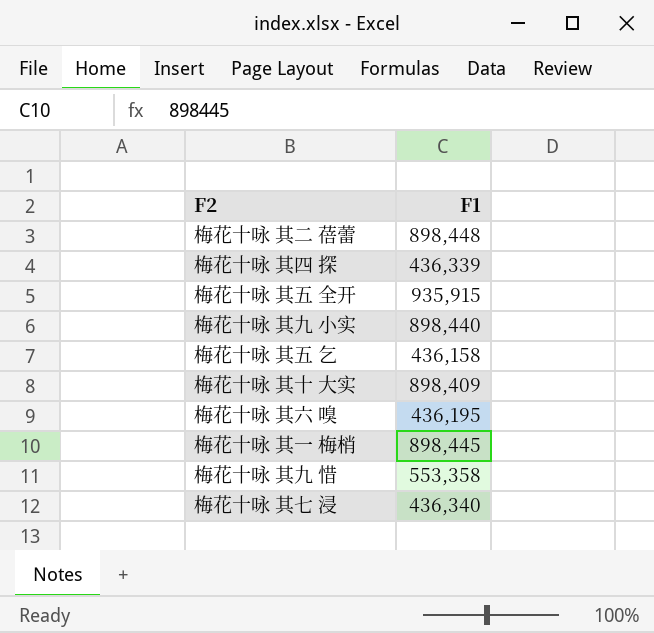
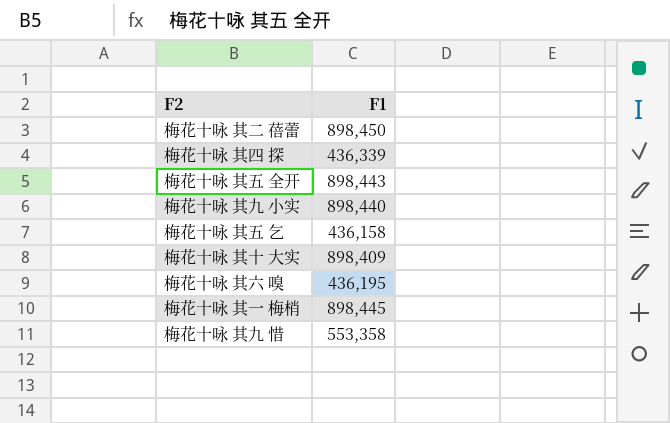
row 梅花十咏 其七 浸: 436,340 -> none
梅花十咏 其二 蓓蕾 | F1: 898,448 -> 898,450
梅花十咏 其五 全开 | F1: 935,915 -> 898,443

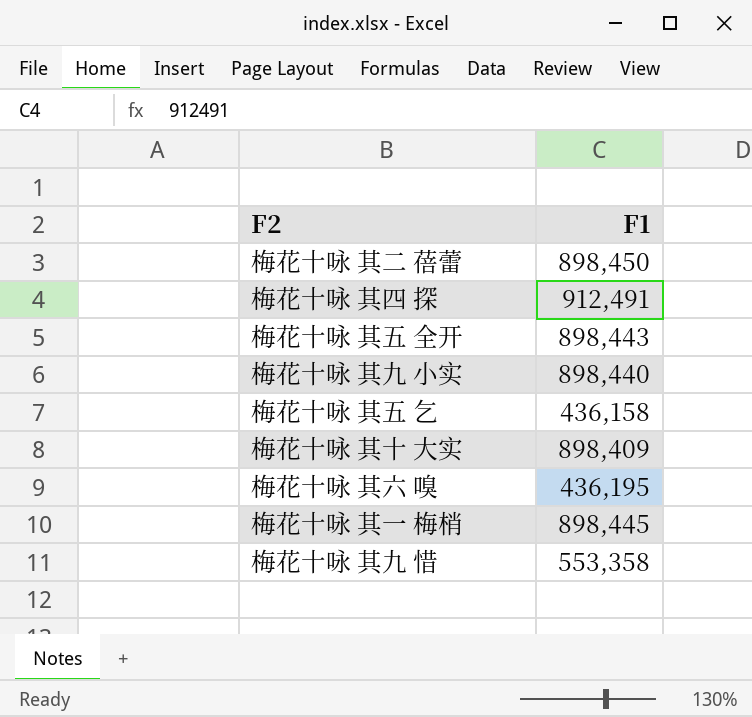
梅花十咏 其四 探 | F1: 436,339 -> 912,491

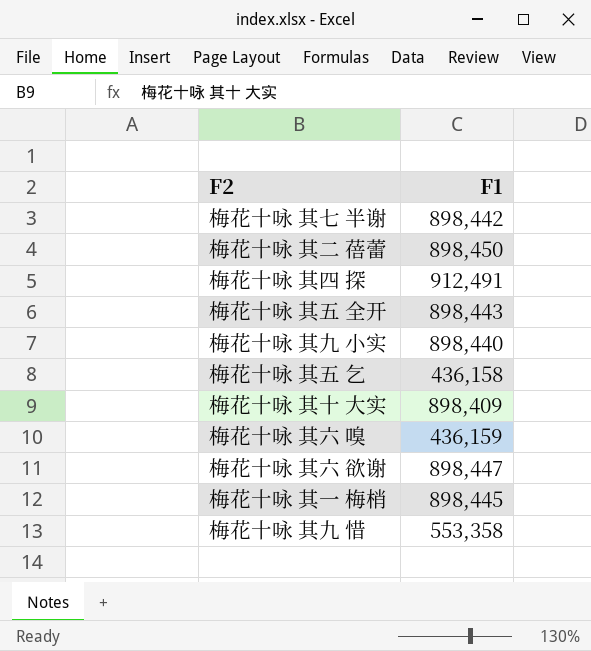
row 梅花十咏 其七 半谢: none -> 898,442
梅花十咏 其六 嗅 | F1: 436,195 -> 436,159
row 梅花十咏 其六 欲谢: none -> 898,447

